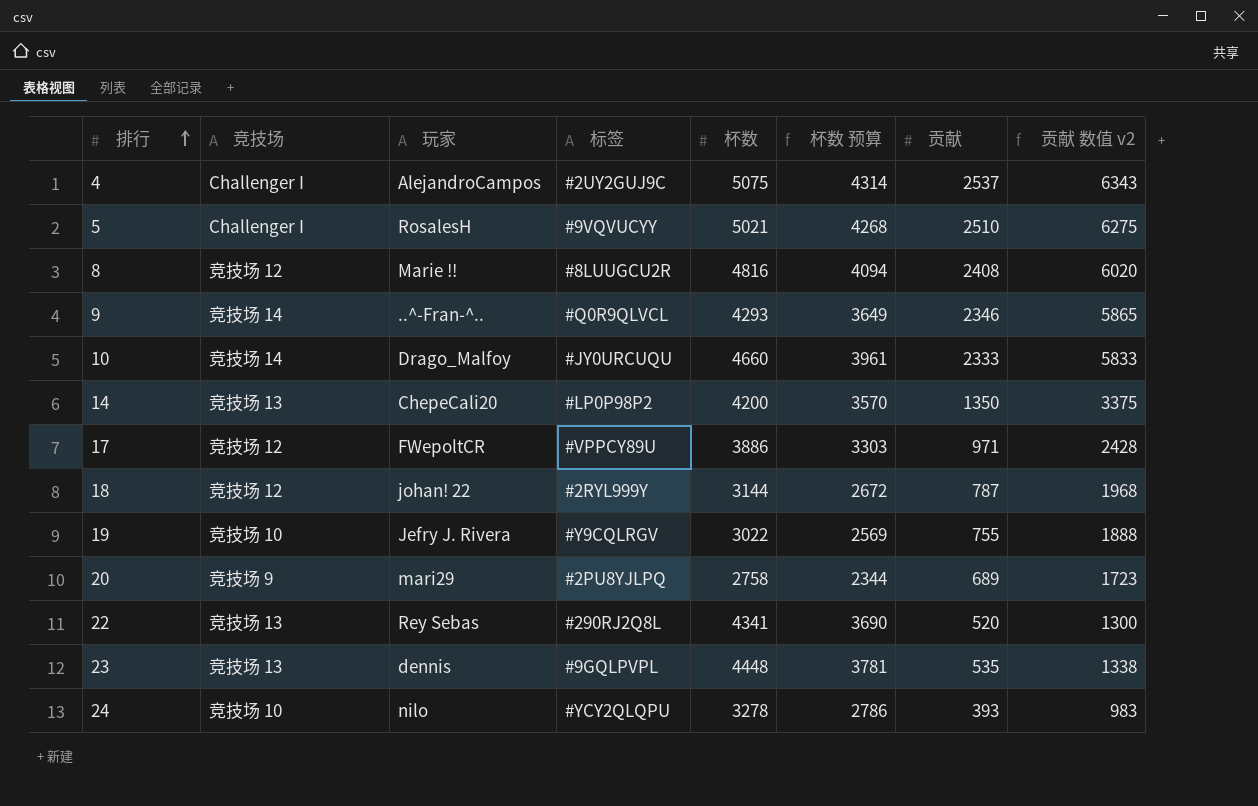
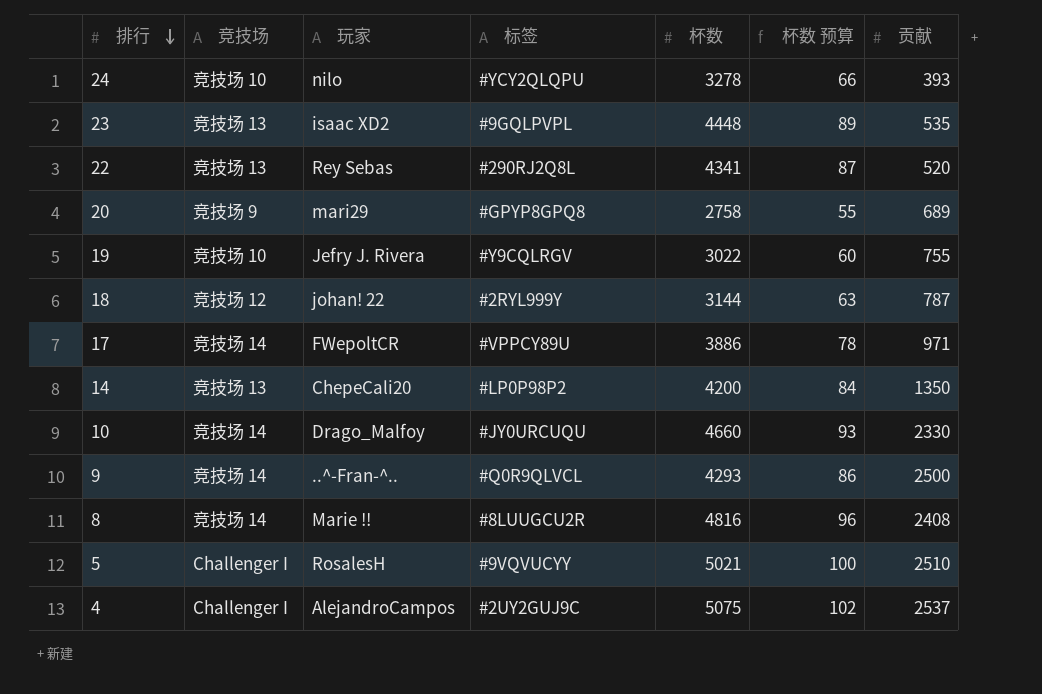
row order: 排行 ascending -> 排行 descending
column 贡献 数值 v2 | formula: [贡献] * 2.5 -> none
column 杯数 预算 | formula: [杯数] * 0.85 -> [杯数] * 0.02
23 | 玩家: dennis -> isaac XD2
20 | 标签: #2PU8YJLPQ -> #GPYP8GPQ8
17 | 竞技场: 竞技场 12 -> 竞技场 14
10 | 贡献: 2333 -> 2330
9 | 贡献: 2346 -> 2500
8 | 竞技场: 竞技场 12 -> 竞技场 14

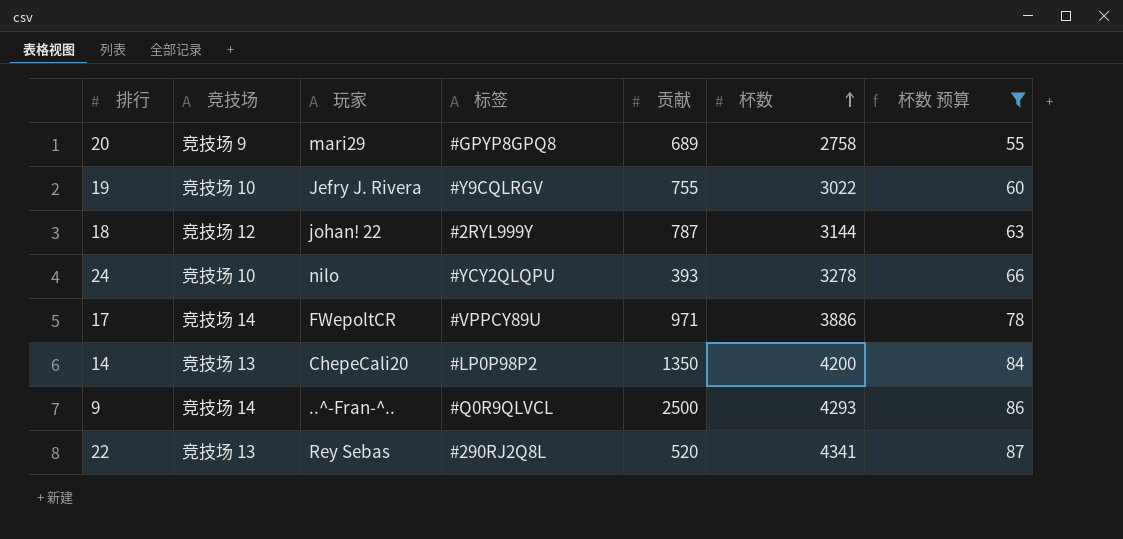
filter: none -> 杯数 预算 <= 87
row order: 排行 descending -> 杯数 ascending
column 贡献 | position: 7 -> 5

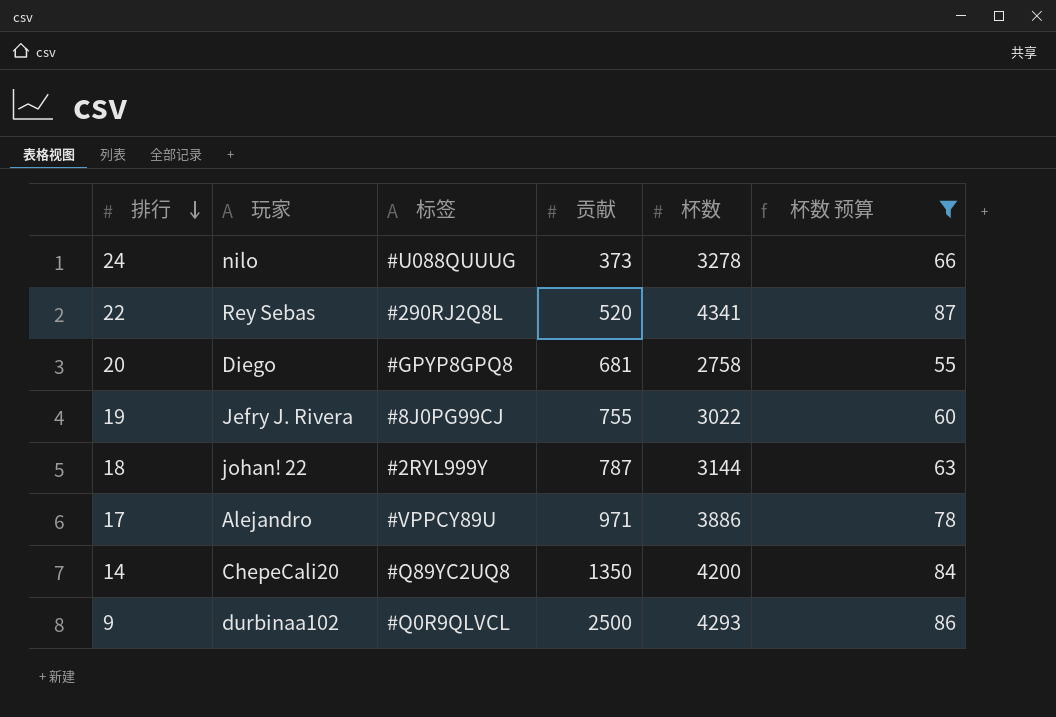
row order: 杯数 ascending -> 排行 descending
column 竞技场 | position: 2 -> none
24 | 标签: #YCY2QLQPU -> #U088QUUUG
24 | 贡献: 393 -> 373
20 | 玩家: mari29 -> Diego
20 | 贡献: 689 -> 681
19 | 标签: #Y9CQLRGV -> #8J0PG99CJ
17 | 玩家: FWepoltCR -> Alejandro
14 | 标签: #LP0P98P2 -> #Q89YC2UQ8
9 | 玩家: ..^-Fran-^.. -> durbinaa102

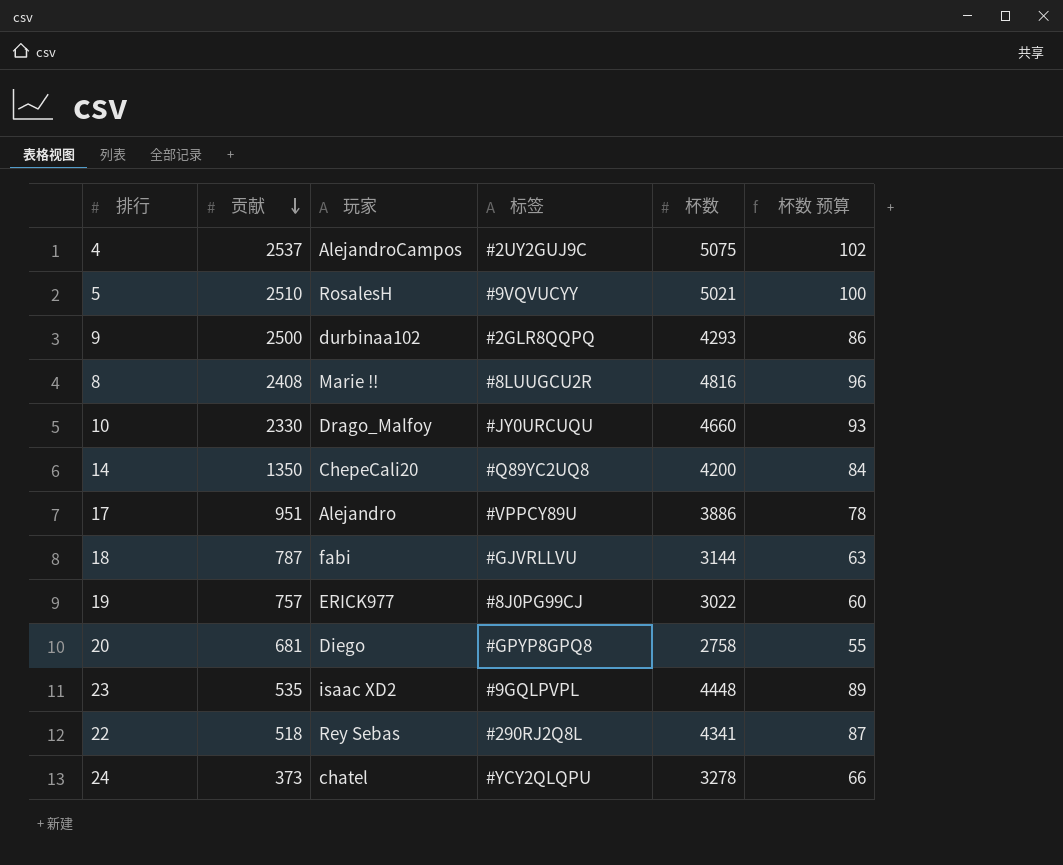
filter: 杯数 预算 <= 87 -> none
row order: 排行 descending -> 贡献 descending
column 贡献 | position: 4 -> 2
9 | 标签: #Q0R9QLVCL -> #2GLR8QQPQ
17 | 贡献: 971 -> 951
18 | 玩家: johan! 22 -> fabi
18 | 标签: #2RYL999Y -> #GJVRLLVU
19 | 贡献: 755 -> 757
19 | 玩家: Jefry J. Rivera -> ERICK977
22 | 贡献: 520 -> 518
24 | 玩家: nilo -> chatel
24 | 标签: #U088QUUUG -> #YCY2QLQPU

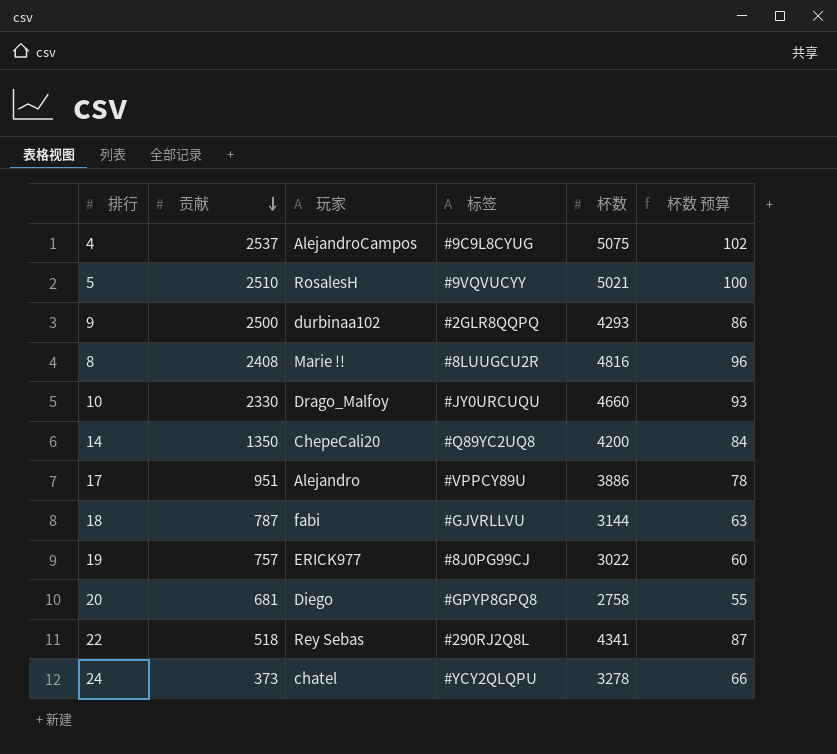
row 23: 535 | isaac XD2 | #9GQLPVPL | 4448 | 89 -> none
4 | 标签: #2UY2GUJ9C -> #9C9L8CYUG

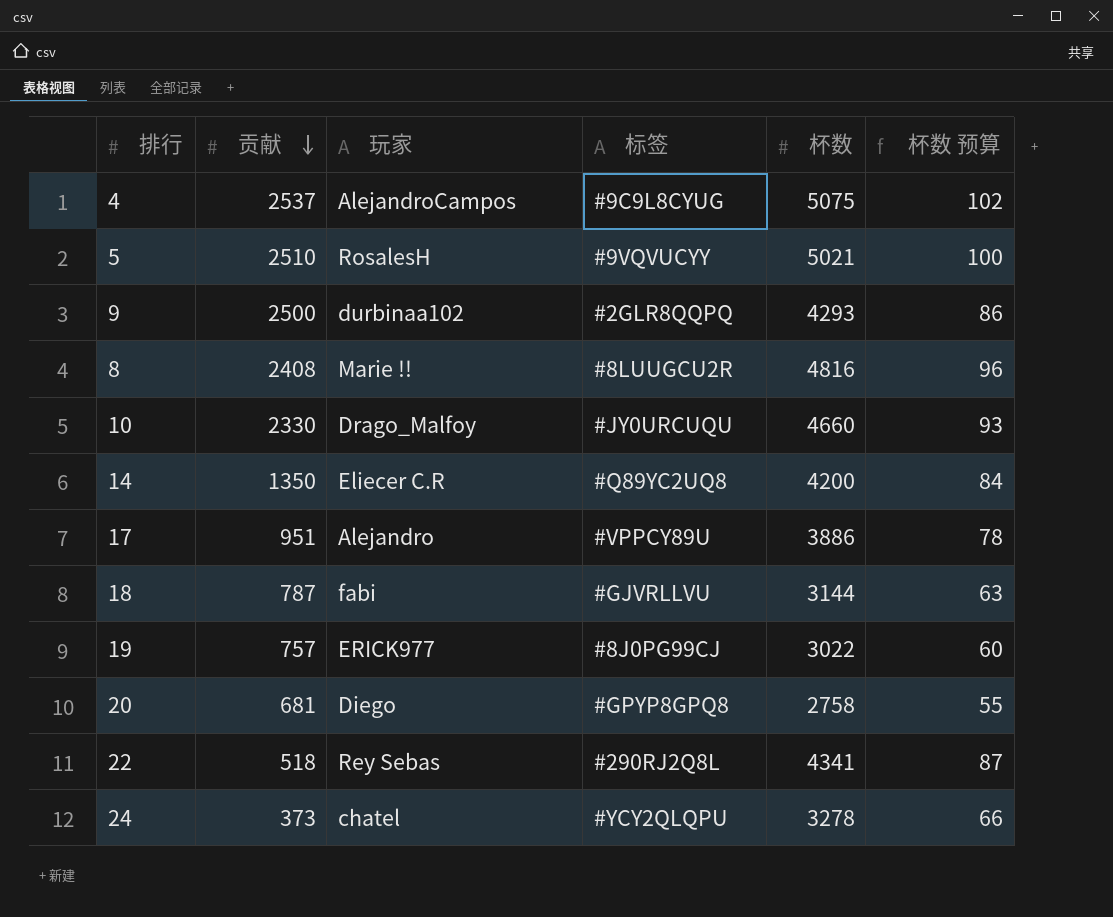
14 | 玩家: ChepeCali20 -> Eliecer C.R

